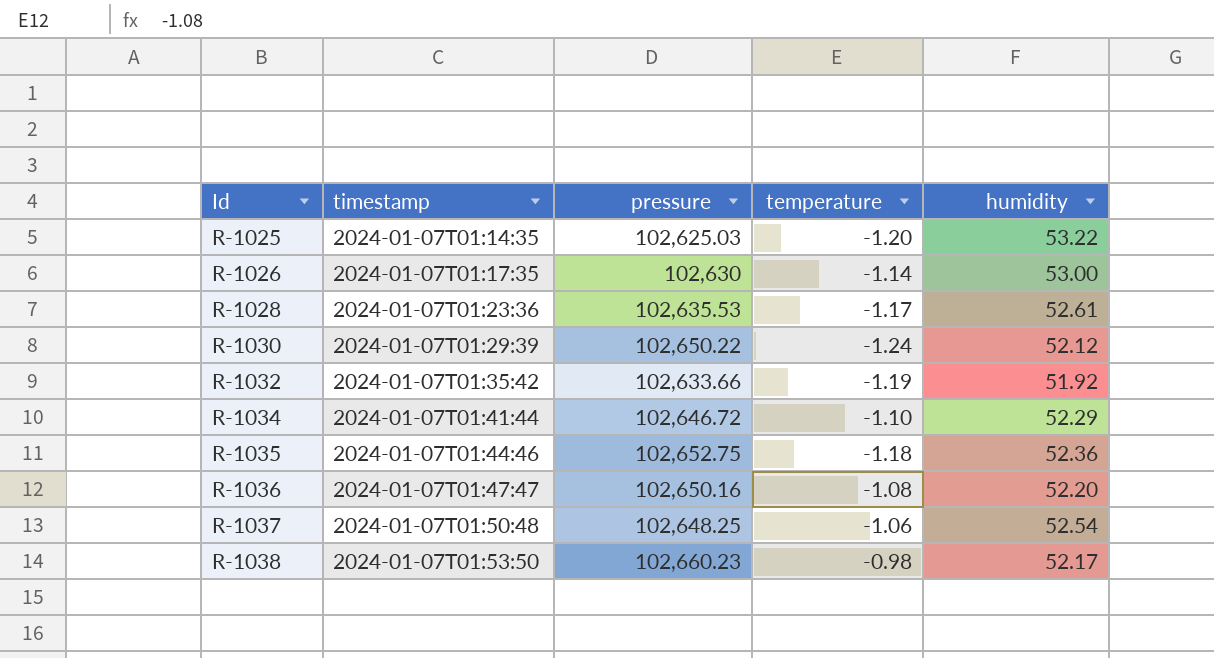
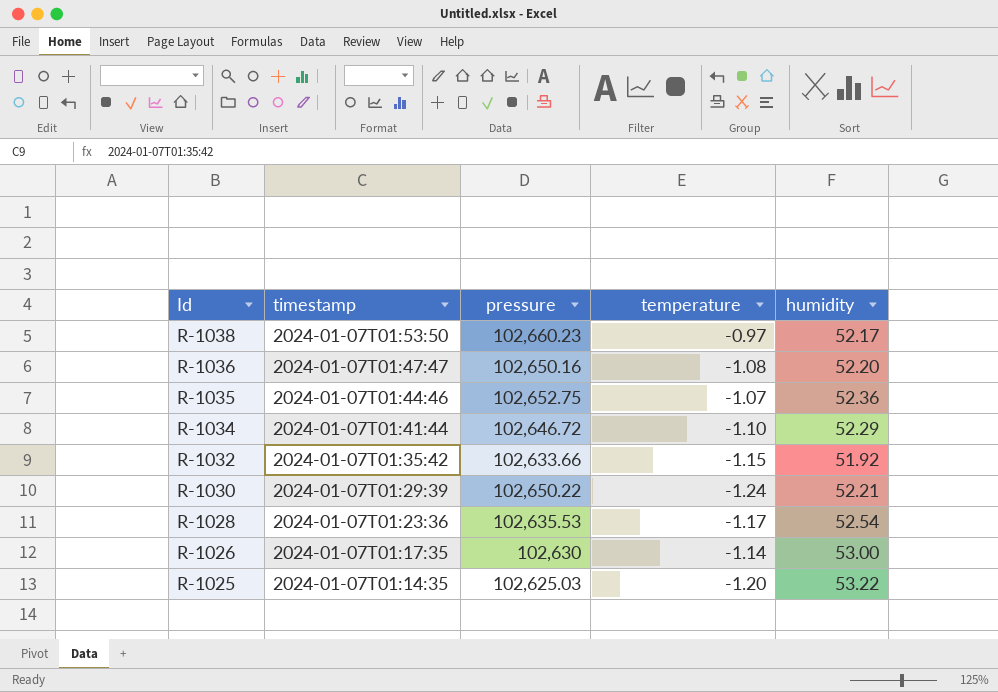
row order: Id ascending -> Id descending
row R-1037: 2024-01-07T01:50:48 | 102,648.25 | -1.06 | 52.54 -> none
R-1038 | temperature: -0.98 -> -0.97
R-1035 | temperature: -1.18 -> -1.07
R-1032 | temperature: -1.19 -> -1.15
R-1030 | humidity: 52.12 -> 52.21
R-1028 | humidity: 52.61 -> 52.54

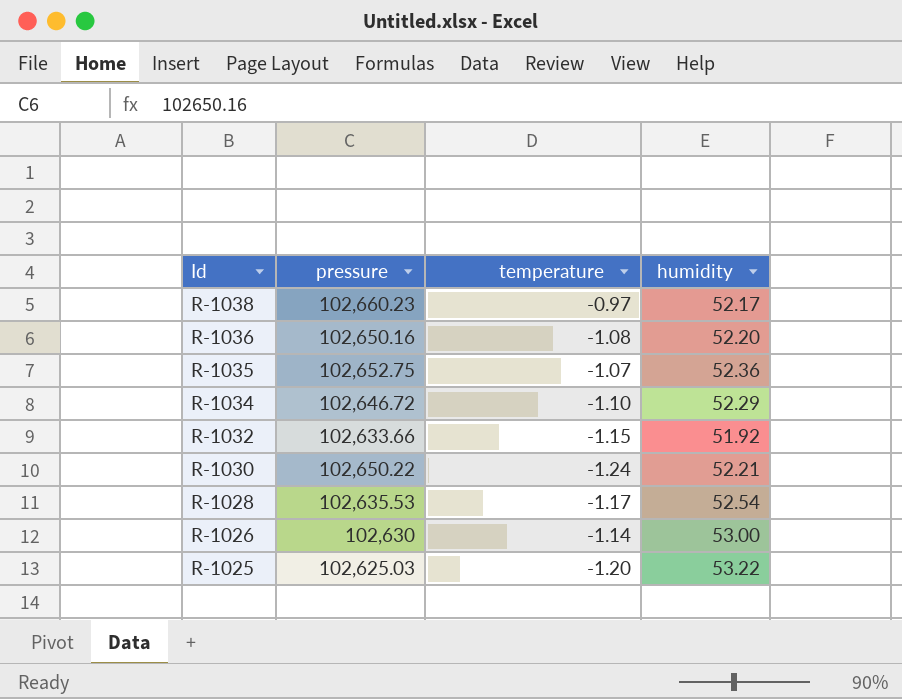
column timestamp | position: 2 -> none

